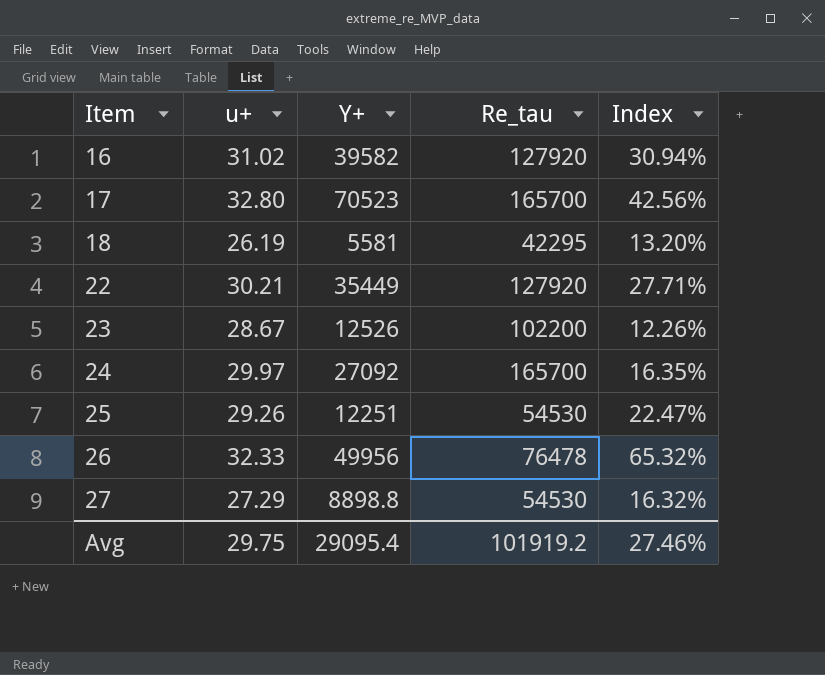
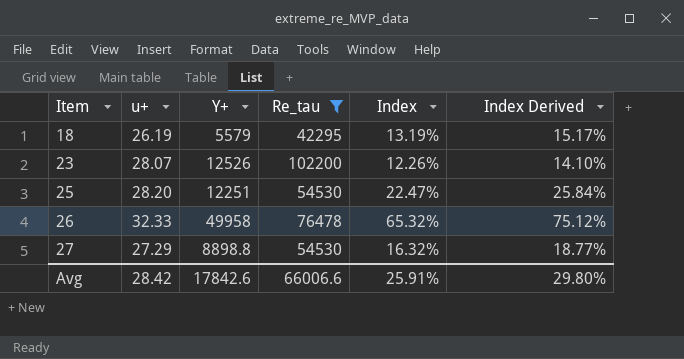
filter: none -> Re_tau <= 102200
column Index Derived | formula: none -> [Index] * 1.15
18 | Y+: 5581 -> 5579
18 | Index: 13.20% -> 13.19%
23 | u+: 28.67 -> 28.07
25 | u+: 29.26 -> 28.20
26 | Y+: 49956 -> 49958
Avg | u+: 29.75 -> 28.42
Avg | Y+: 29095.4 -> 17842.6
Avg | Re_tau: 101919.2 -> 66006.6
Avg | Index: 27.46% -> 25.91%

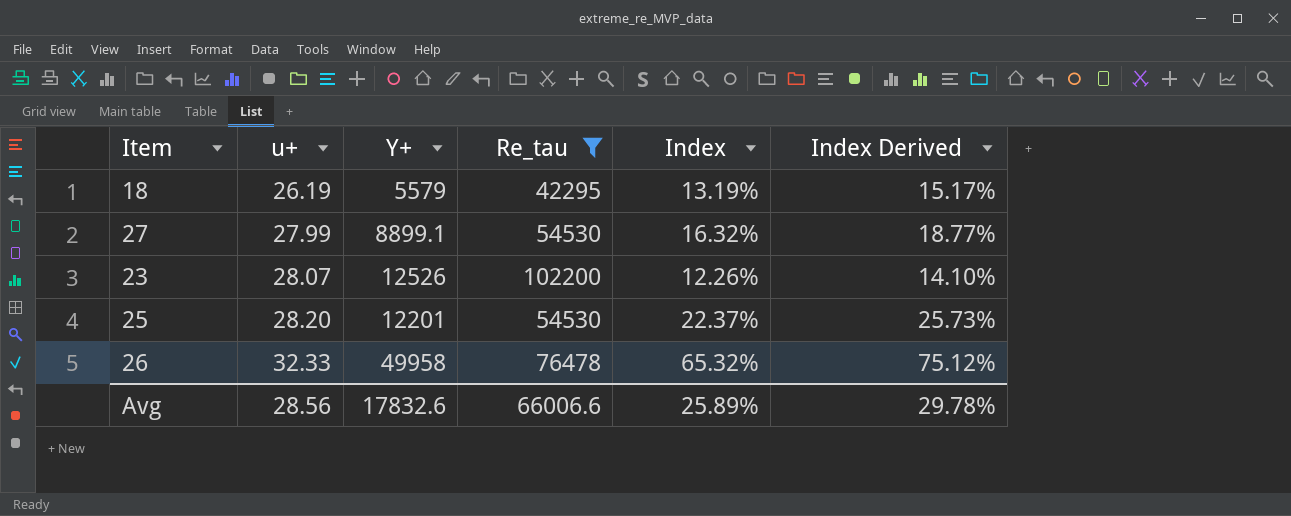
row order: Item ascending -> u+ ascending
27 | u+: 27.29 -> 27.99
27 | Y+: 8898.8 -> 8899.1
25 | Y+: 12251 -> 12201
25 | Index: 22.47% -> 22.37%
25 | Index Derived: 25.84% -> 25.73%
Avg | u+: 28.42 -> 28.56
Avg | Y+: 17842.6 -> 17832.6
Avg | Index: 25.91% -> 25.89%
Avg | Index Derived: 29.80% -> 29.78%

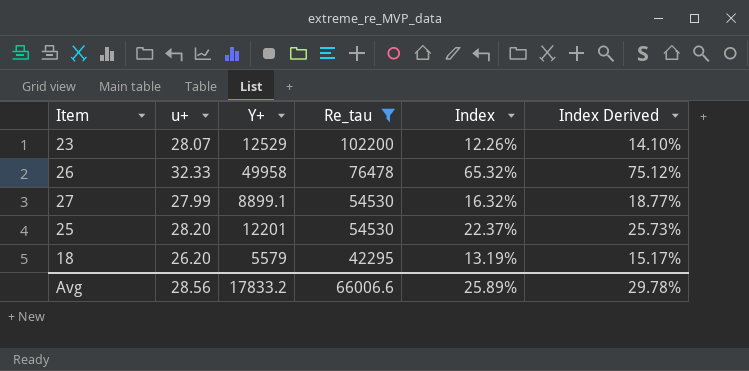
row order: u+ ascending -> Re_tau descending
23 | Y+: 12526 -> 12529
18 | u+: 26.19 -> 26.20
Avg | Y+: 17832.6 -> 17833.2

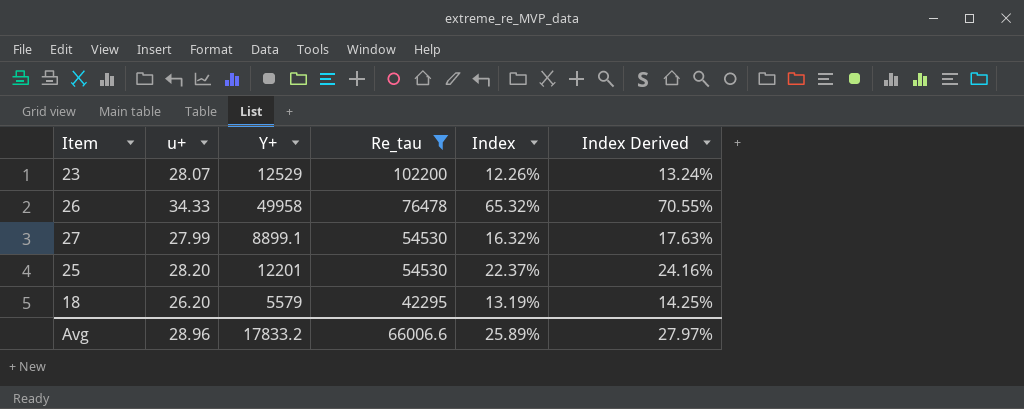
column Index Derived | formula: [Index] * 1.15 -> [Index] * 1.08
26 | u+: 32.33 -> 34.33
Avg | u+: 28.56 -> 28.96
Avg | Index Derived: 29.78% -> 27.97%

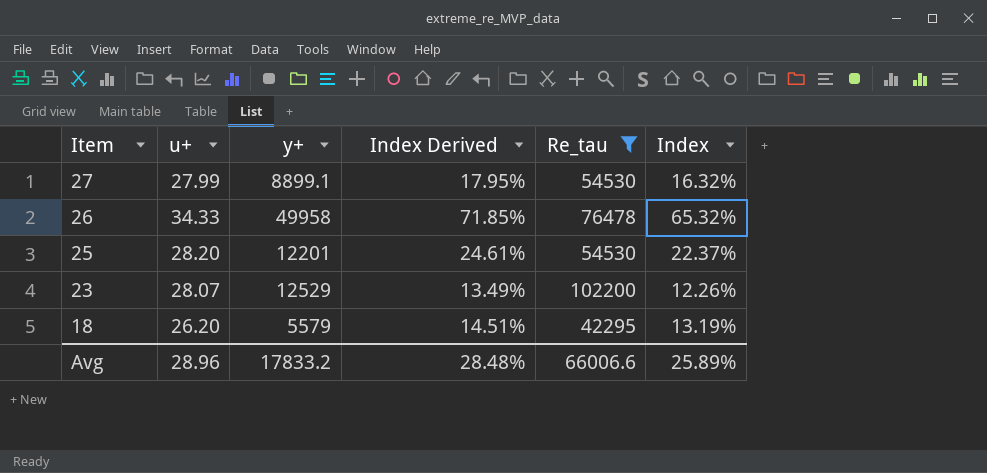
row order: Re_tau descending -> Item descending
column name: Y+ -> y+
column Index Derived | formula: [Index] * 1.08 -> [Index] * 1.1
column Index Derived | position: 6 -> 4
Avg | Index Derived: 27.97% -> 28.48%

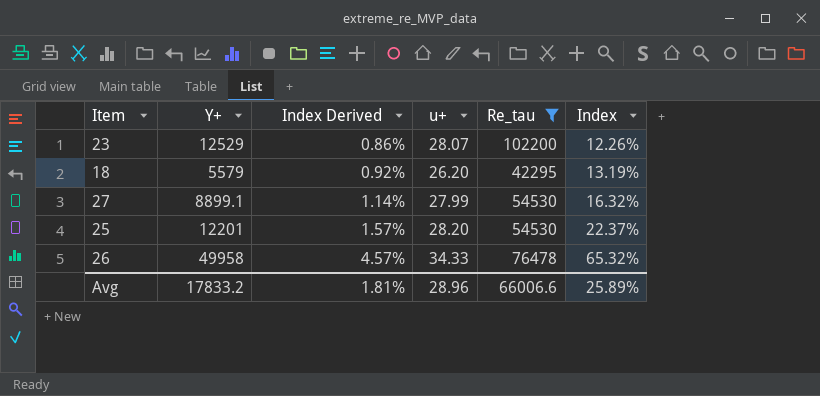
row order: Item descending -> Index Derived ascending
column name: y+ -> Y+
column Index Derived | formula: [Index] * 1.1 -> [Index] * 0.07
column u+ | position: 2 -> 4
Avg | Index Derived: 28.48% -> 1.81%

